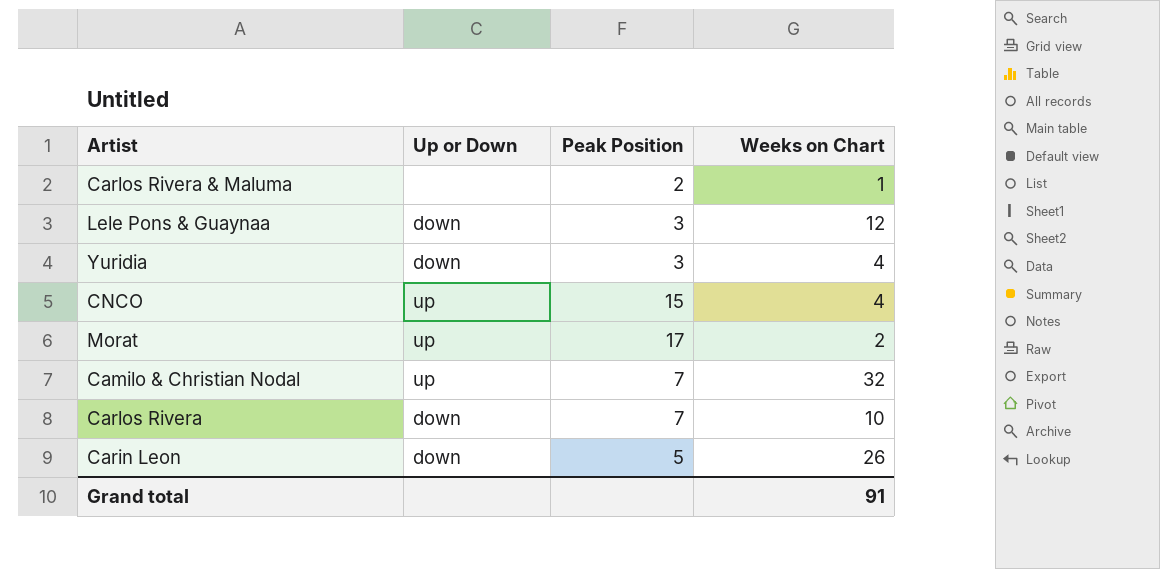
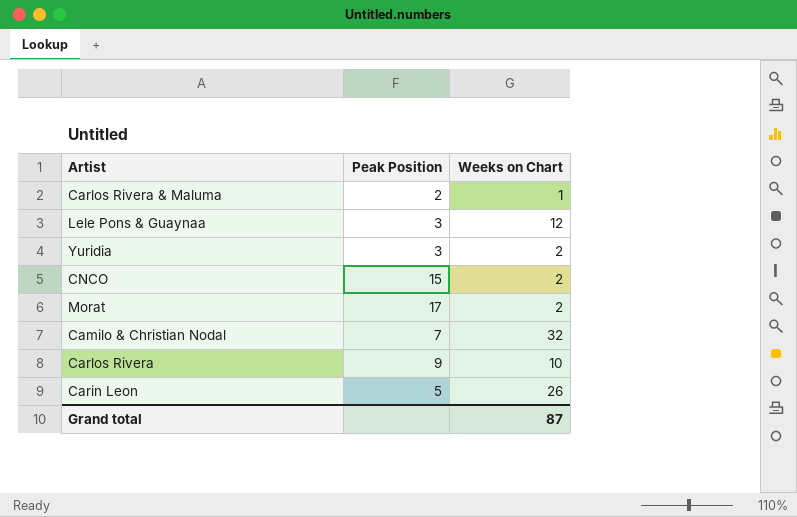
column Up or Down | position: 2 -> none
Yuridia | Weeks on Chart: 4 -> 2
CNCO | Weeks on Chart: 4 -> 2
Carlos Rivera | Peak Position: 7 -> 9
Grand total | Weeks on Chart: 91 -> 87

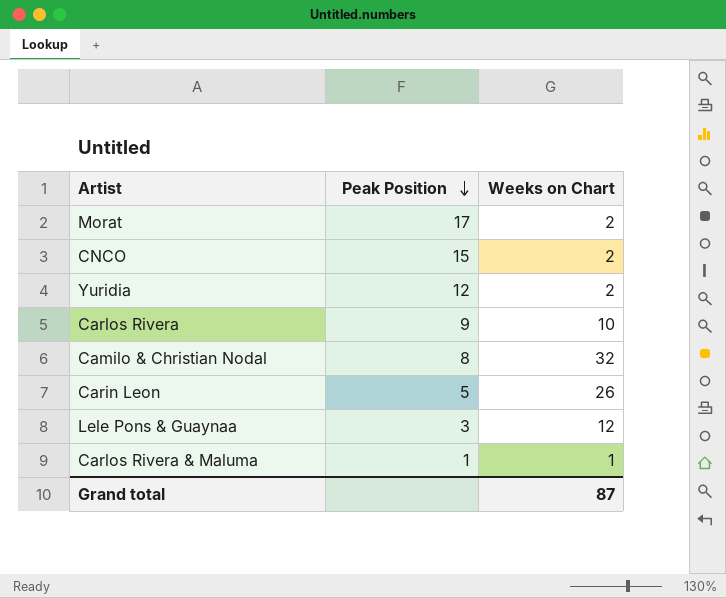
row order: none -> Peak Position descending
Yuridia | Peak Position: 3 -> 12
Camilo & Christian Nodal | Peak Position: 7 -> 8
Carlos Rivera & Maluma | Peak Position: 2 -> 1

